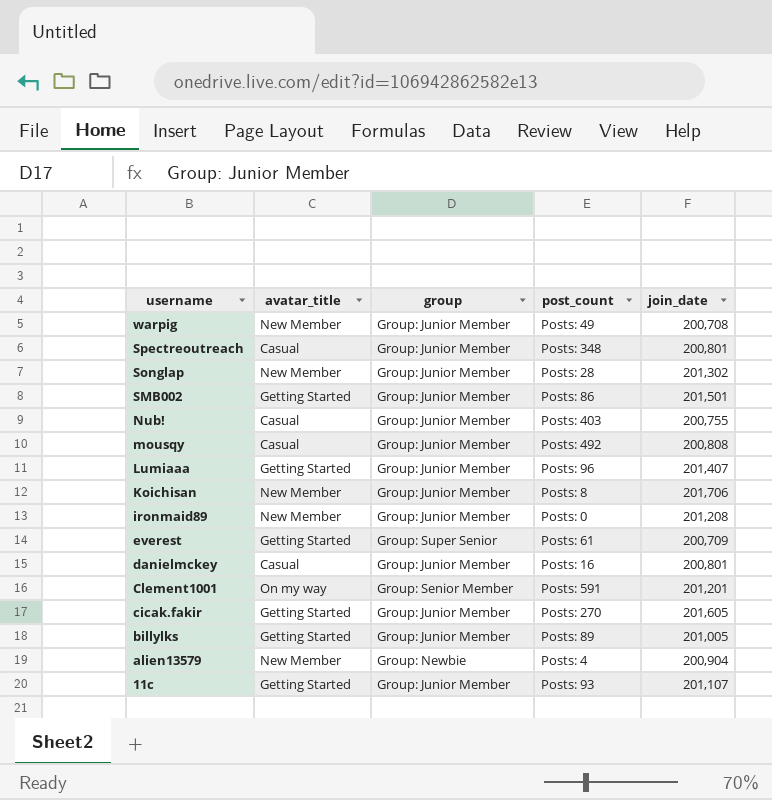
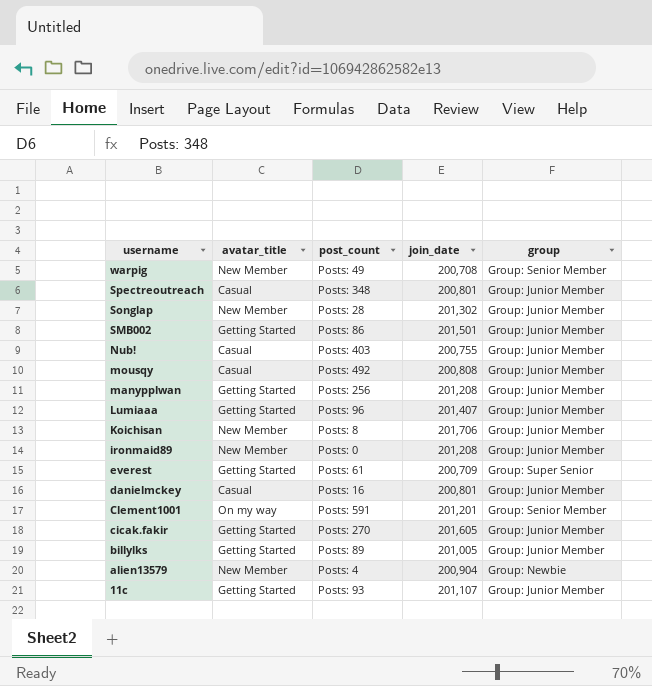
column group | position: 3 -> 5
warpig | group: Group: Junior Member -> Group: Senior Member
row manypplwan: none -> Getting Started | Posts: 256 | 201,208 | Group: Junior Member

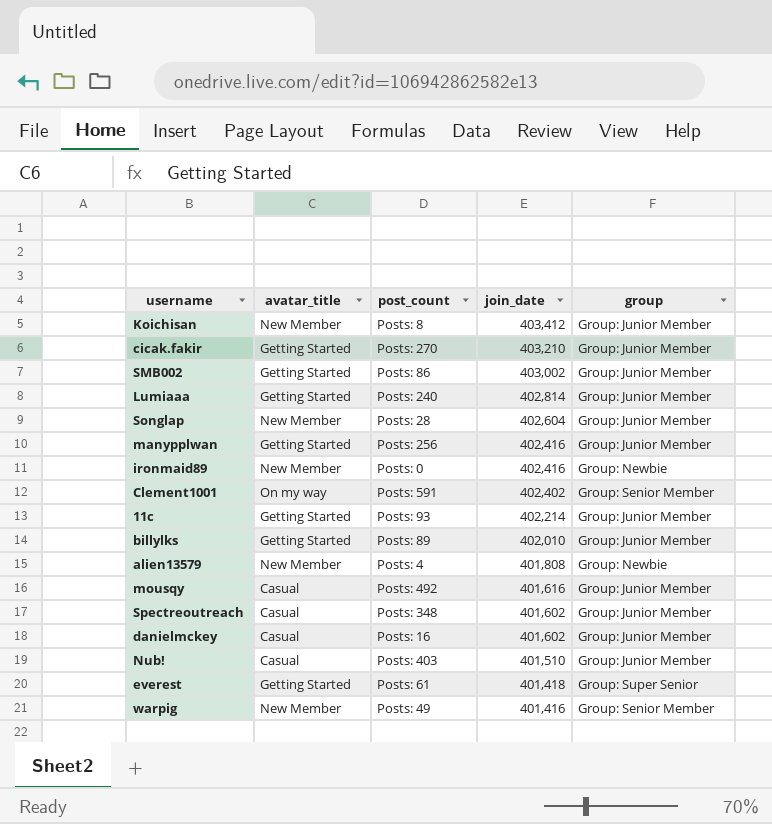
row order: username descending -> join_date descending
Koichisan | join_date: 201,706 -> 403,412
cicak.fakir | join_date: 201,605 -> 403,210
SMB002 | join_date: 201,501 -> 403,002
Lumiaaa | post_count: Posts: 96 -> Posts: 240
Lumiaaa | join_date: 201,407 -> 402,814
Songlap | join_date: 201,302 -> 402,604
manypplwan | join_date: 201,208 -> 402,416
ironmaid89 | join_date: 201,208 -> 402,416
ironmaid89 | group: Group: Junior Member -> Group: Newbie
Clement1001 | join_date: 201,201 -> 402,402
11c | join_date: 201,107 -> 402,214
billylks | join_date: 201,005 -> 402,010
alien13579 | join_date: 200,904 -> 401,808
mousqy | join_date: 200,808 -> 401,616
Spectreoutreach | join_date: 200,801 -> 401,602
danielmckey | join_date: 200,801 -> 401,602
Nub! | join_date: 200,755 -> 401,510
everest | join_date: 200,709 -> 401,418
warpig | join_date: 200,708 -> 401,416

